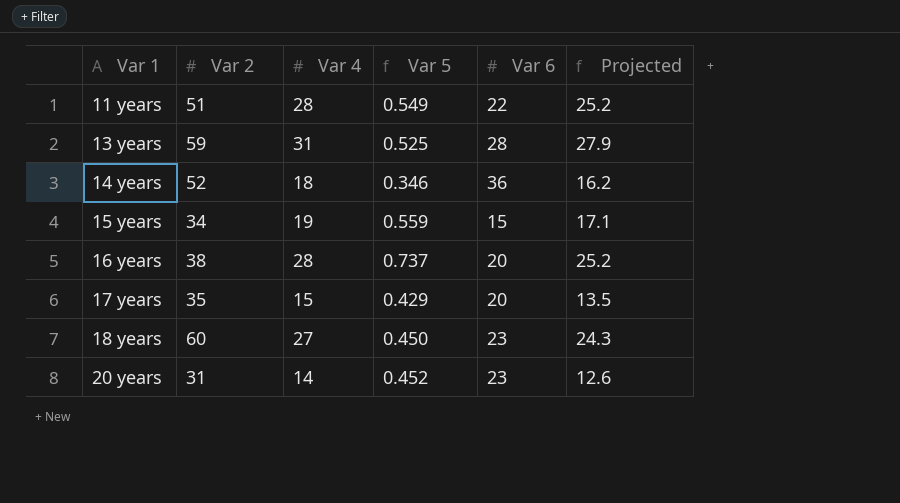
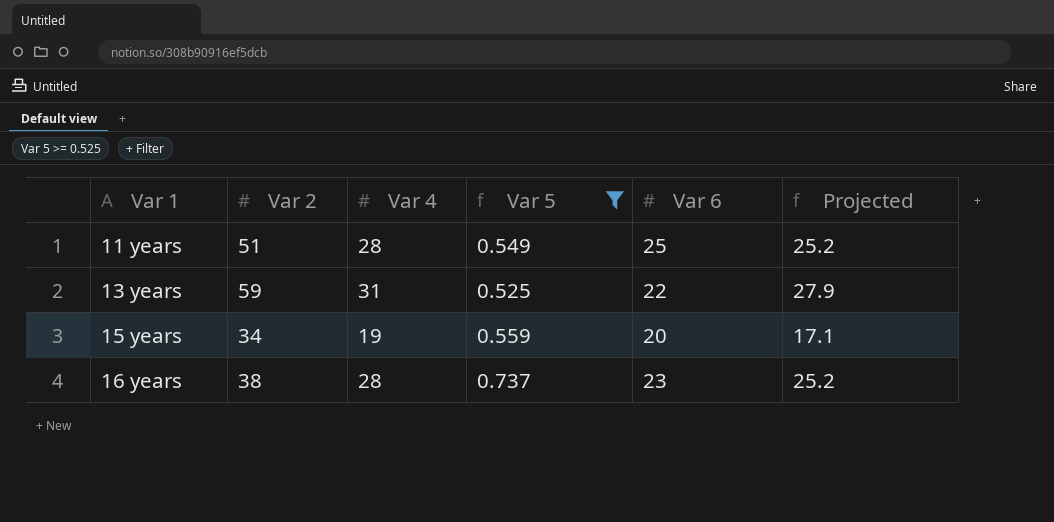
filter: none -> Var 5 >= 0.525
11 years | Var 6: 22 -> 25
13 years | Var 6: 28 -> 22
15 years | Var 6: 15 -> 20
16 years | Var 6: 20 -> 23

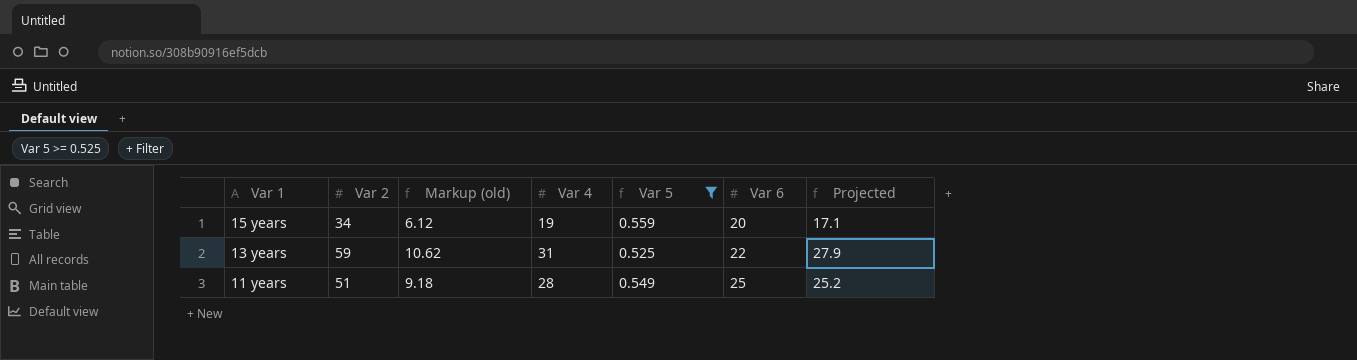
row order: Var 1 ascending -> Var 1 descending
column Markup (old) | formula: none -> [Var 2] * 0.18
row 16 years: 38 | 28 | 0.737 | 23 | 25.2 -> none

